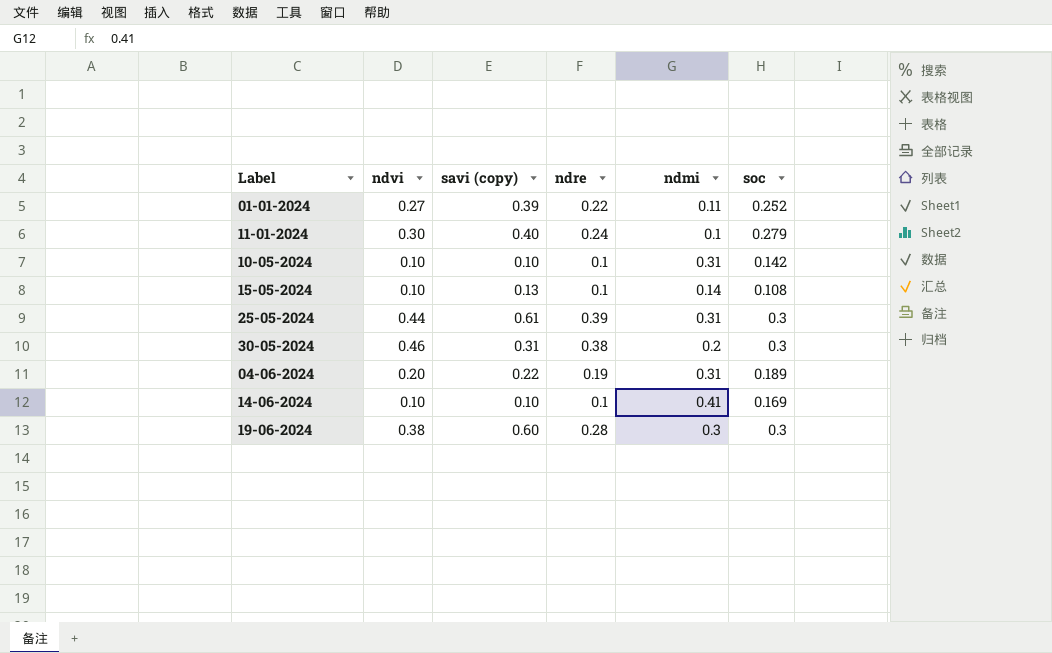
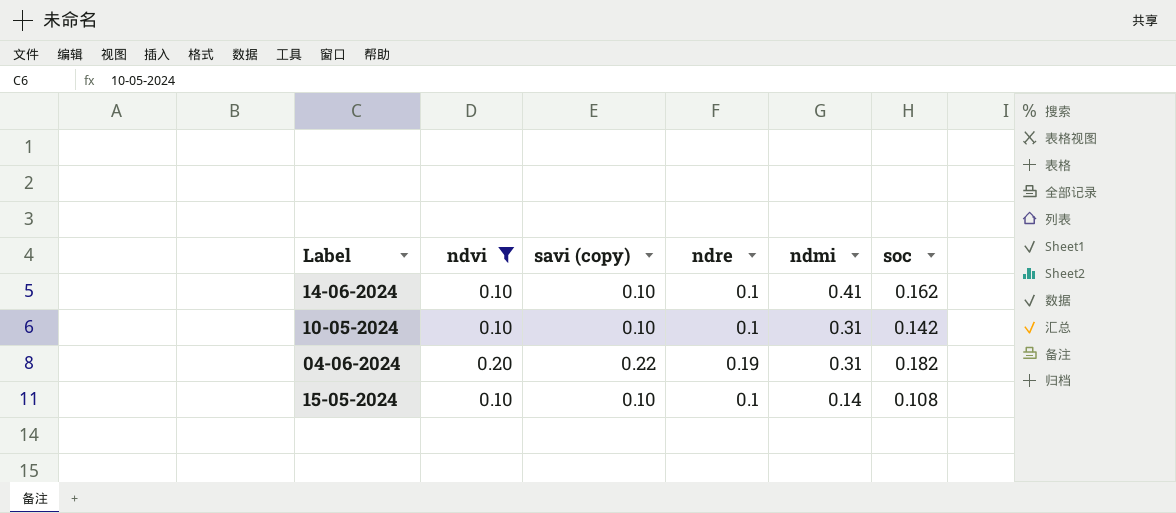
filter: none -> ndvi <= 0.20
row order: Label ascending -> ndmi descending
14-06-2024 | soc: 0.169 -> 0.162
04-06-2024 | soc: 0.189 -> 0.182
15-05-2024 | savi (copy): 0.13 -> 0.10

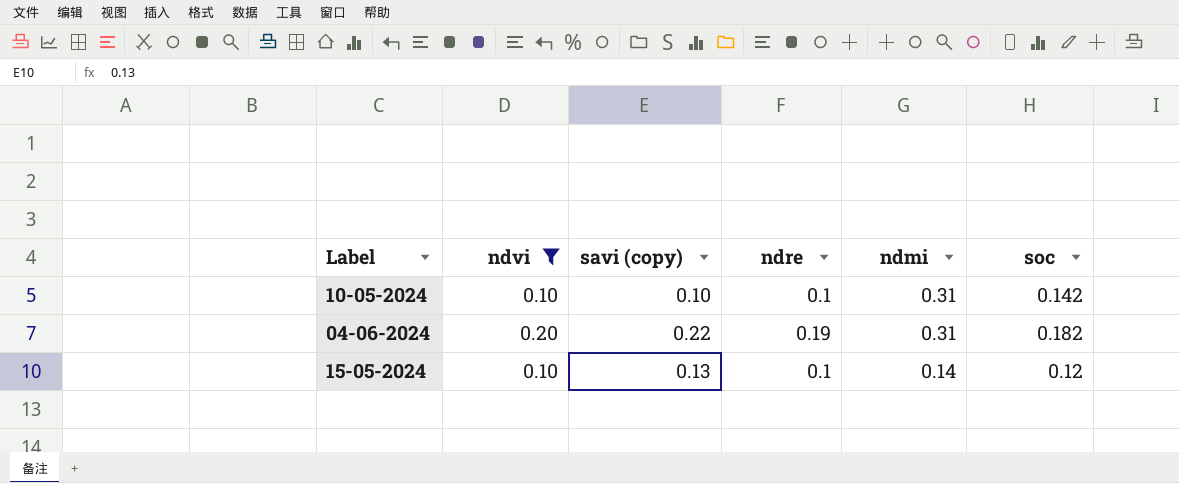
row 14-06-2024: 0.10 | 0.10 | 0.1 | 0.41 | 0.162 -> none
15-05-2024 | savi (copy): 0.10 -> 0.13
15-05-2024 | soc: 0.108 -> 0.12

